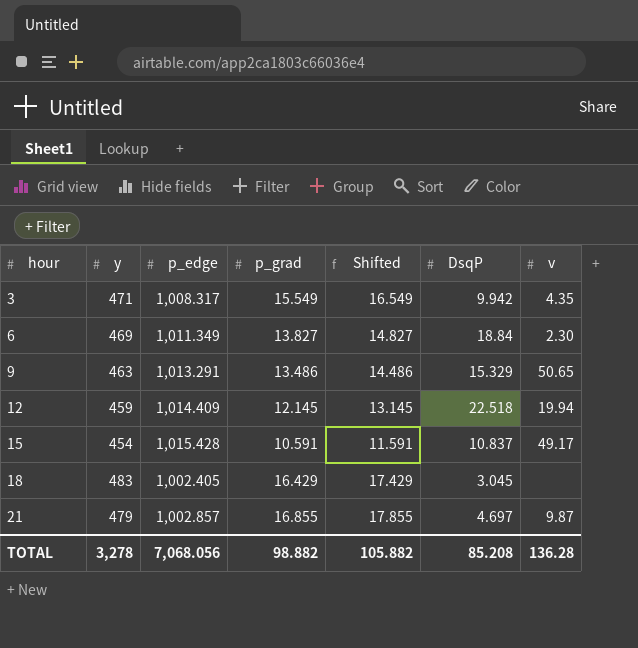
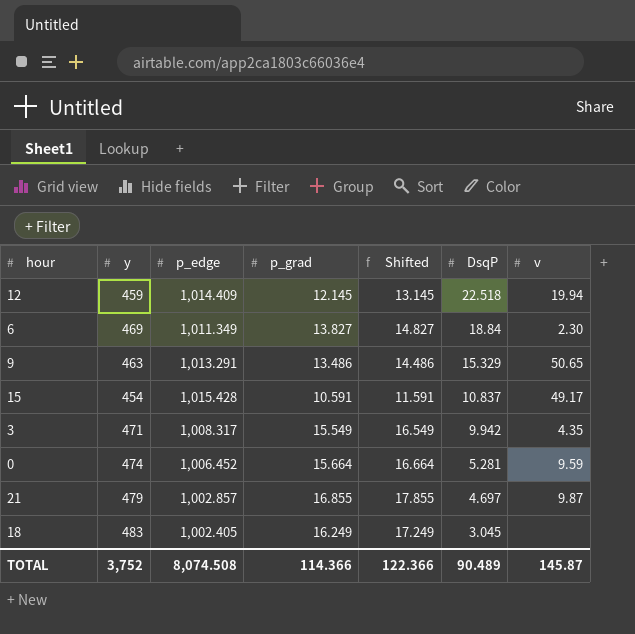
row order: hour ascending -> DsqP descending
row 0: none -> 474 | 1,006.452 | 15.664 | 16.664 | 5.281 | 9.59
18 | p_grad: 16.429 -> 16.249
18 | Shifted: 17.429 -> 17.249
TOTAL | y: 3,278 -> 3,752
TOTAL | p_edge: 7,068.056 -> 8,074.508
TOTAL | p_grad: 98.882 -> 114.366
TOTAL | Shifted: 105.882 -> 122.366
TOTAL | DsqP: 85.208 -> 90.489
TOTAL | v: 136.28 -> 145.87

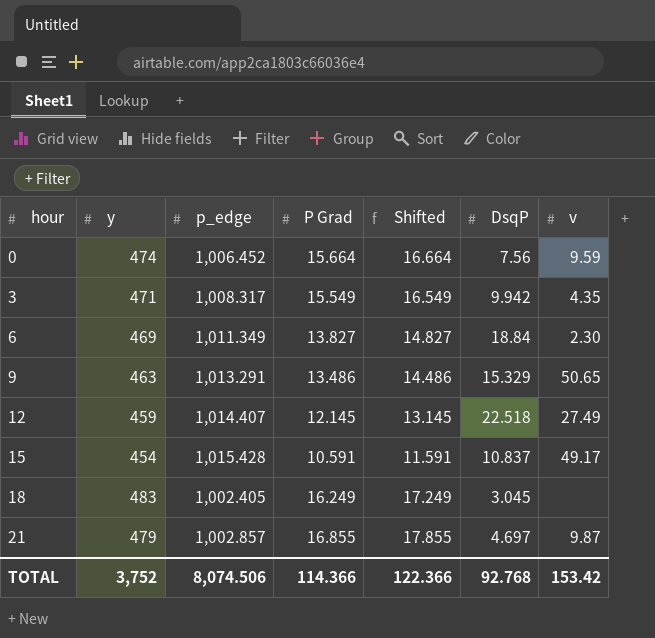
row order: DsqP descending -> hour ascending
column name: p_grad -> P Grad
0 | DsqP: 5.281 -> 7.56
12 | p_edge: 1,014.409 -> 1,014.407
12 | v: 19.94 -> 27.49
TOTAL | p_edge: 8,074.508 -> 8,074.506
TOTAL | DsqP: 90.489 -> 92.768
TOTAL | v: 145.87 -> 153.42

